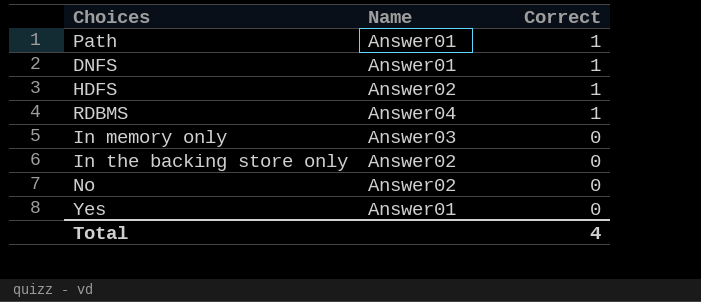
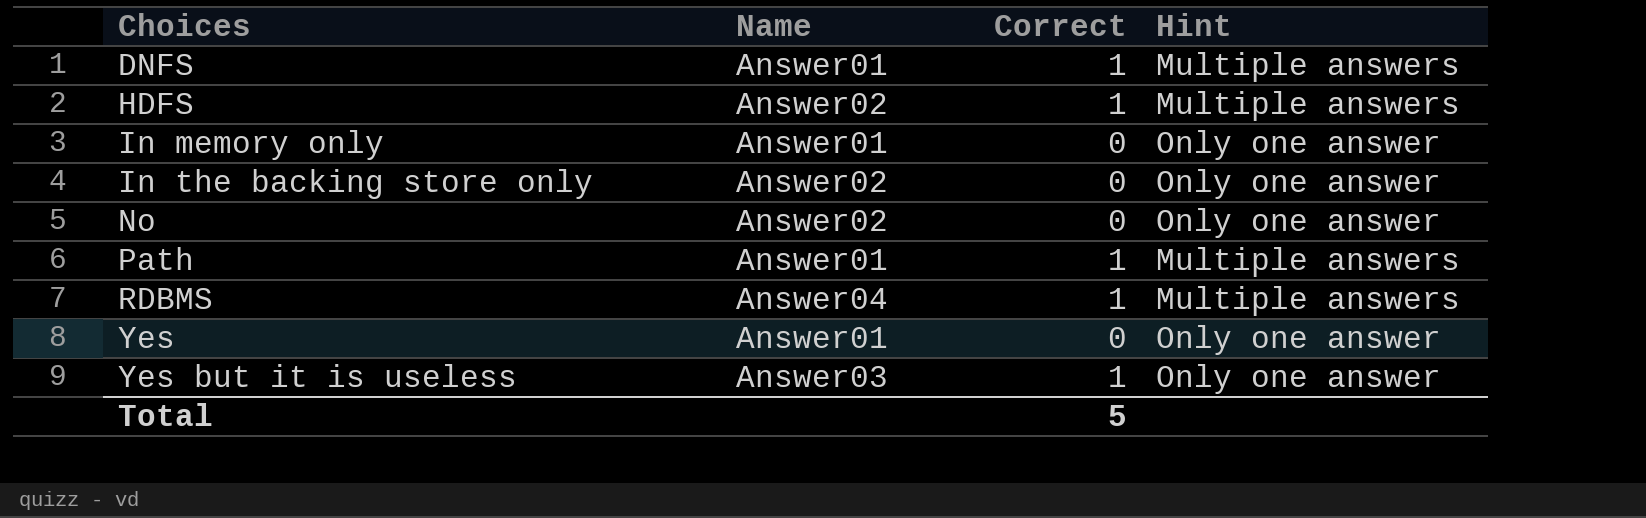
row order: Correct descending -> Choices ascending
column Hint | position: none -> 4
In memory only | Name: Answer03 -> Answer01
row Yes but it is useless: none -> Answer03 | 1 | Only one answer
Total | Correct: 4 -> 5

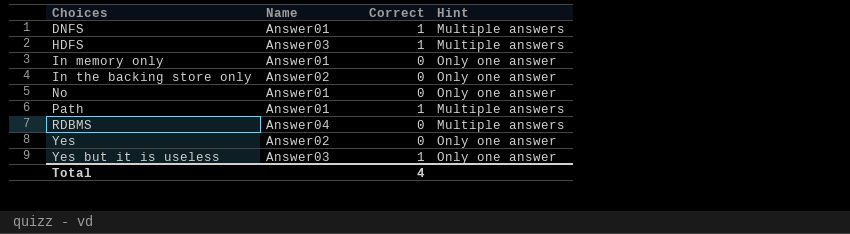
HDFS | Name: Answer02 -> Answer03
No | Name: Answer02 -> Answer01
RDBMS | Correct: 1 -> 0
Yes | Name: Answer01 -> Answer02
Total | Correct: 5 -> 4

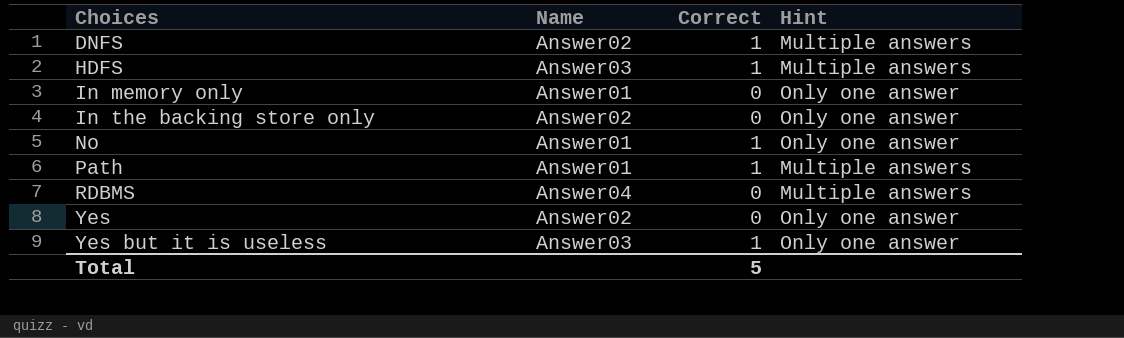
DNFS | Name: Answer01 -> Answer02
No | Correct: 0 -> 1
Total | Correct: 4 -> 5

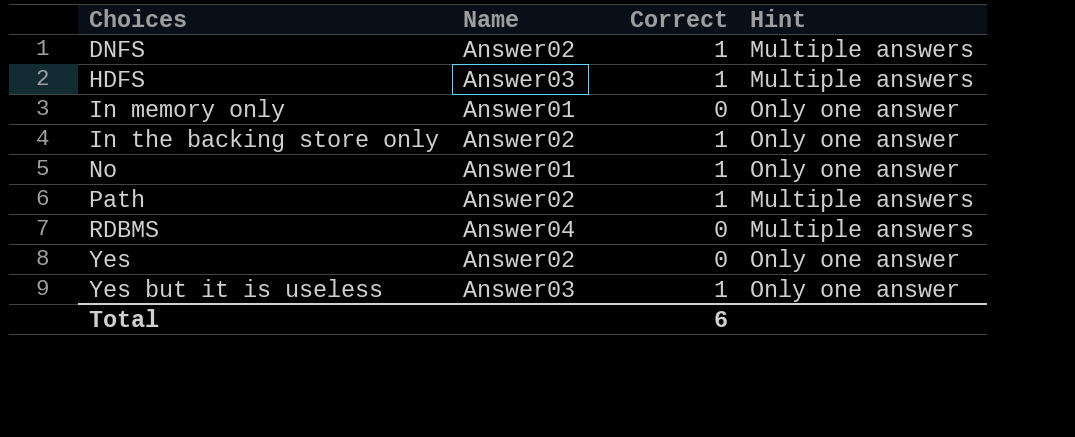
In the backing store only | Correct: 0 -> 1
Path | Name: Answer01 -> Answer02
Total | Correct: 5 -> 6

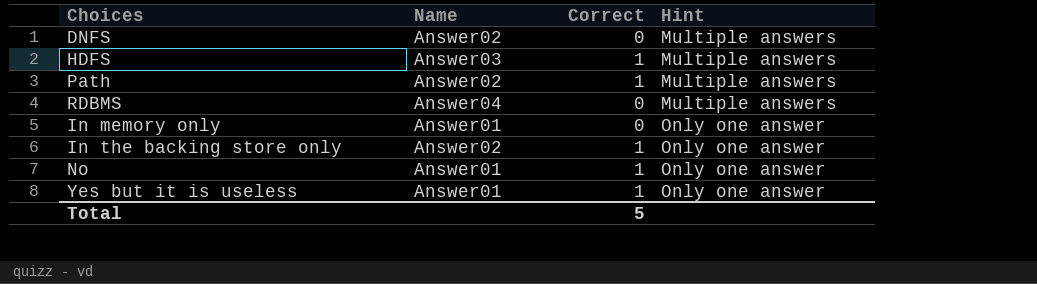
row order: Choices ascending -> Hint ascending
row Yes: Answer02 | 0 | Only one answer -> none
DNFS | Correct: 1 -> 0
Yes but it is useless | Name: Answer03 -> Answer01
Total | Correct: 6 -> 5

